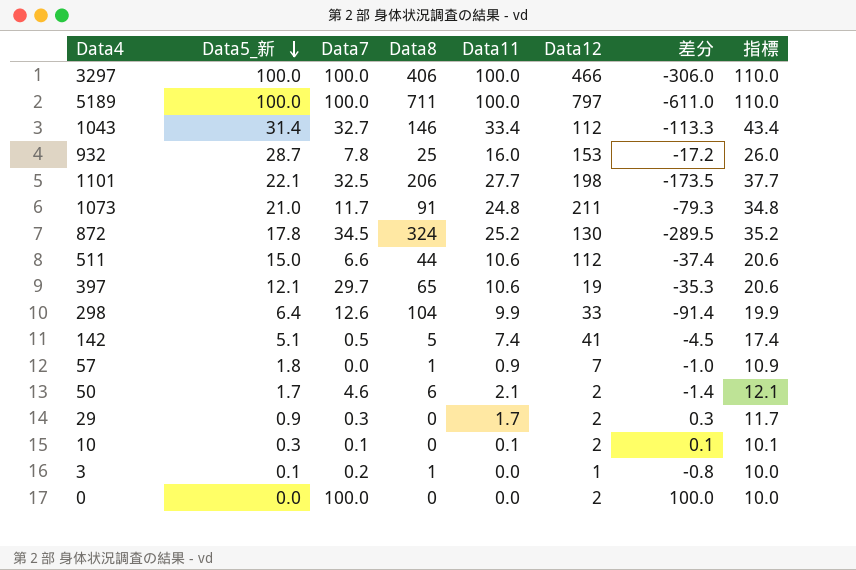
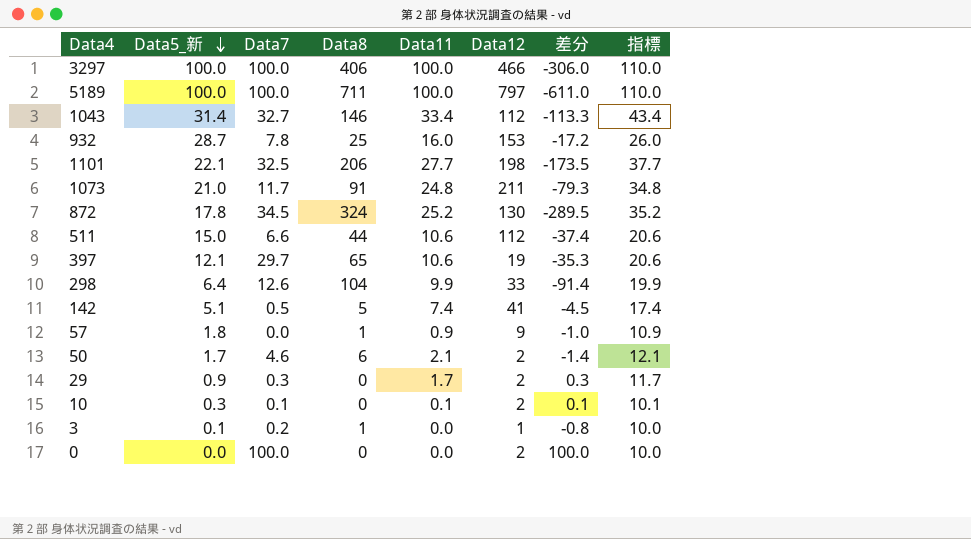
57 | Data12: 7 -> 9

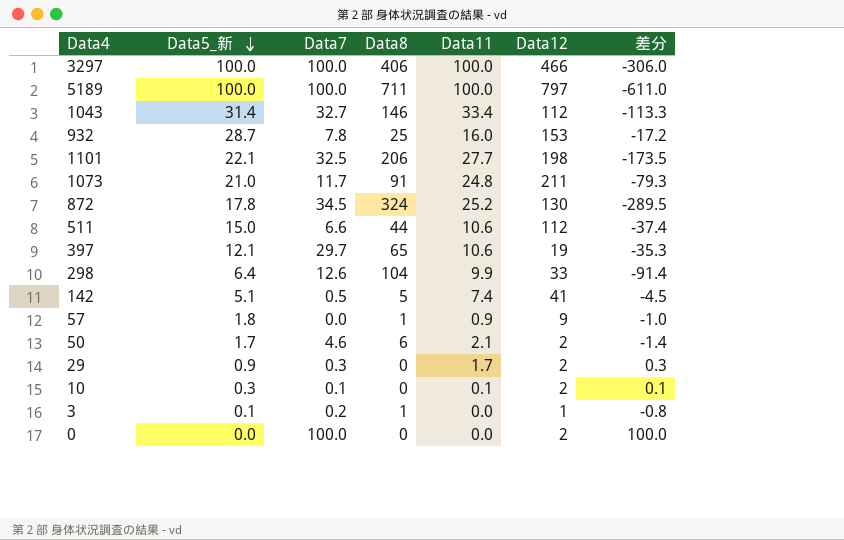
column 指標 | formula: [Data11] + 10 -> none

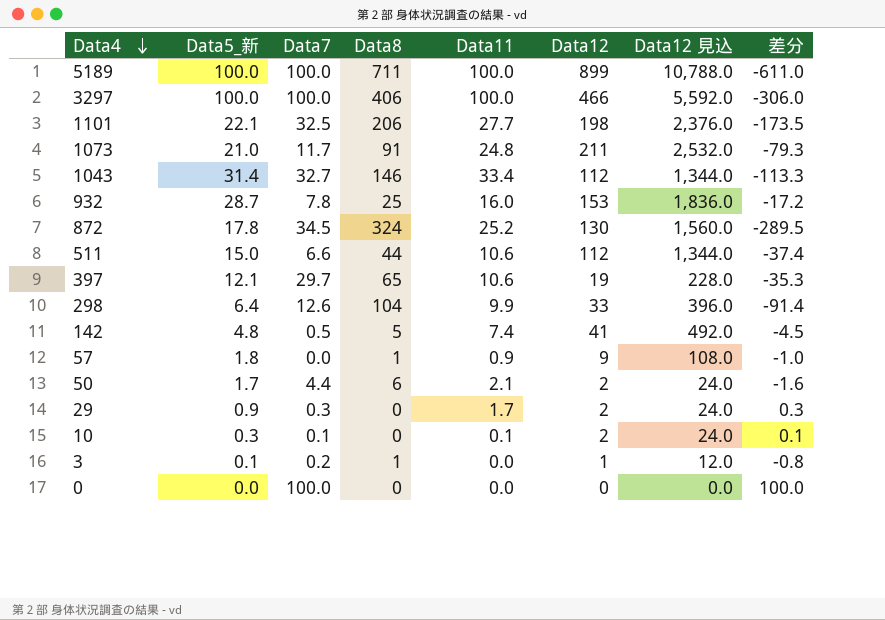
row order: Data5_新 descending -> Data4 descending
column Data12 見込 | formula: none -> [Data12] * 12
5189 | Data12: 797 -> 899
142 | Data5_新: 5.1 -> 4.8
50 | Data7: 4.6 -> 4.4
50 | 差分: -1.4 -> -1.6
0 | Data12: 2 -> 0

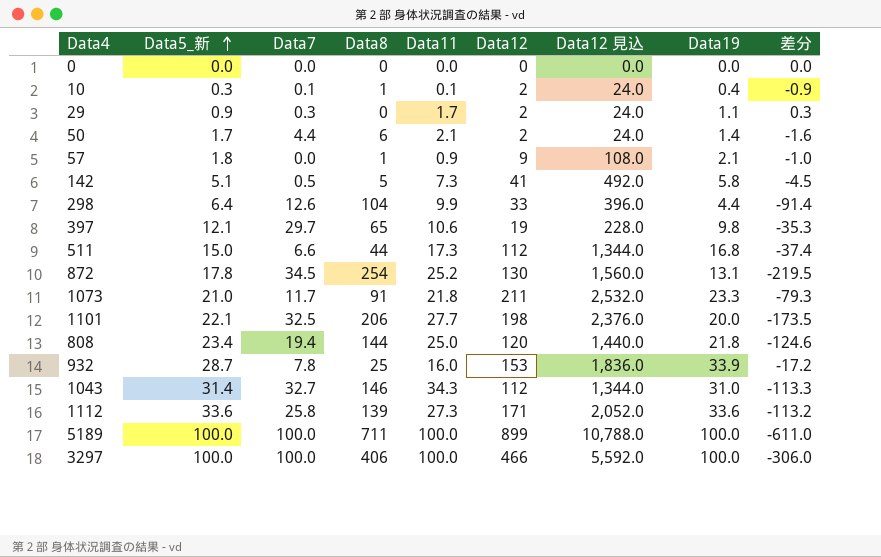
row order: Data4 descending -> Data5_新 ascending
column Data19 | position: none -> 8
row 3: 0.1 | 0.2 | 1 | 0.0 | 1 | 12.0 | -0.8 -> none
0 | Data7: 100.0 -> 0.0
0 | 差分: 100.0 -> 0.0
10 | Data8: 0 -> 1
10 | 差分: 0.1 -> -0.9
142 | Data5_新: 4.8 -> 5.1
142 | Data11: 7.4 -> 7.3
511 | Data11: 10.6 -> 17.3
872 | Data8: 324 -> 254
872 | 差分: -289.5 -> -219.5
1073 | Data11: 24.8 -> 21.8
row 808: none -> 23.4 | 19.4 | 144 | 25.0 | 120 | 1,440.0 | 21.8 | -124.6
1043 | Data11: 33.4 -> 34.3
row 1112: none -> 33.6 | 25.8 | 139 | 27.3 | 171 | 2,052.0 | 33.6 | -113.2

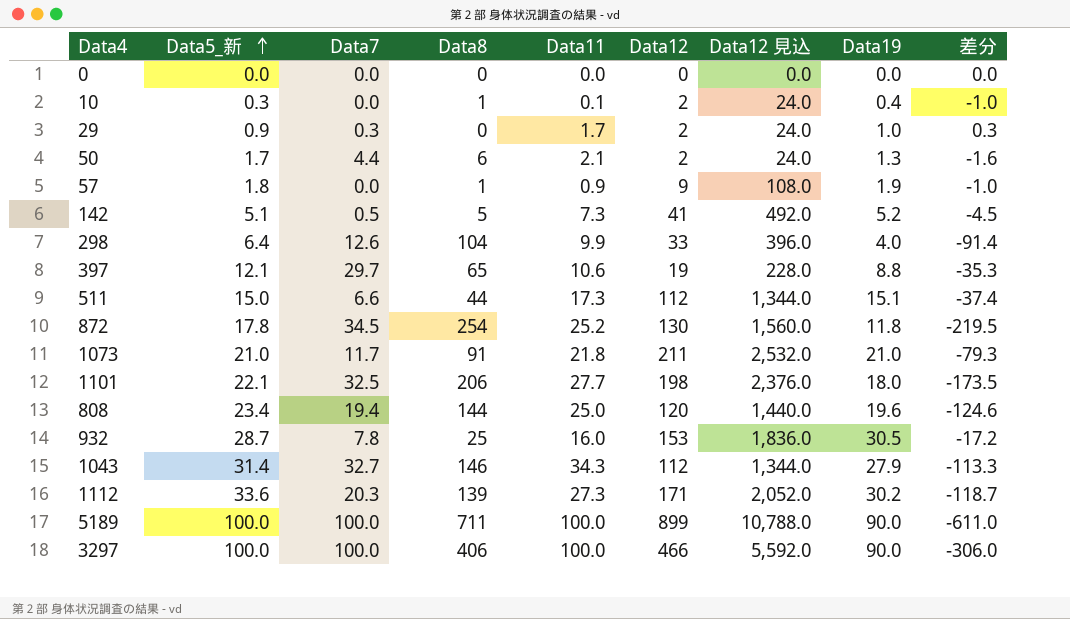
10 | Data7: 0.1 -> 0.0
10 | 差分: -0.9 -> -1.0
29 | Data19: 1.1 -> 1.0
50 | Data19: 1.4 -> 1.3
57 | Data19: 2.1 -> 1.9
142 | Data19: 5.8 -> 5.2
298 | Data19: 4.4 -> 4.0
397 | Data19: 9.8 -> 8.8
511 | Data19: 16.8 -> 15.1
872 | Data19: 13.1 -> 11.8
1073 | Data19: 23.3 -> 21.0
1101 | Data19: 20.0 -> 18.0
808 | Data19: 21.8 -> 19.6
932 | Data19: 33.9 -> 30.5
1043 | Data19: 31.0 -> 27.9
1112 | Data7: 25.8 -> 20.3
1112 | Data19: 33.6 -> 30.2
1112 | 差分: -113.2 -> -118.7
5189 | Data19: 100.0 -> 90.0
3297 | Data19: 100.0 -> 90.0

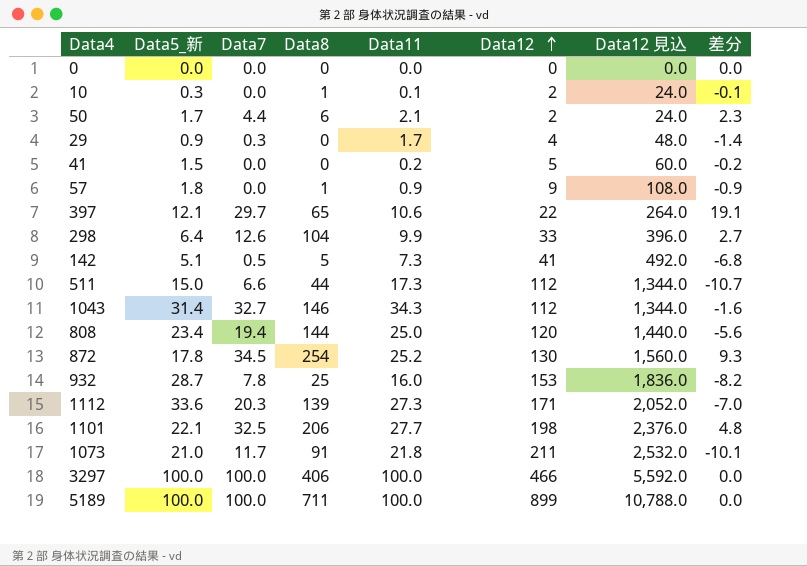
row order: Data5_新 ascending -> Data12 ascending
column Data19 | position: 8 -> none
column 差分 | formula: [Data7] - [Data8] -> [Data7] - [Data11]
29 | Data12: 2 -> 4
29 | Data12 見込: 24.0 -> 48.0
row 41: none -> 1.5 | 0.0 | 0 | 0.2 | 5 | 60.0 | -0.2
397 | Data12: 19 -> 22
397 | Data12 見込: 228.0 -> 264.0

